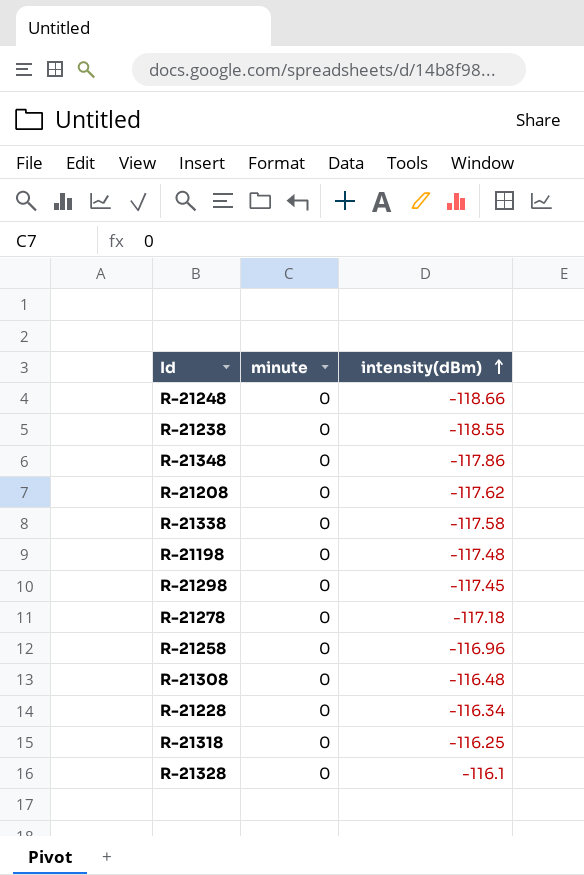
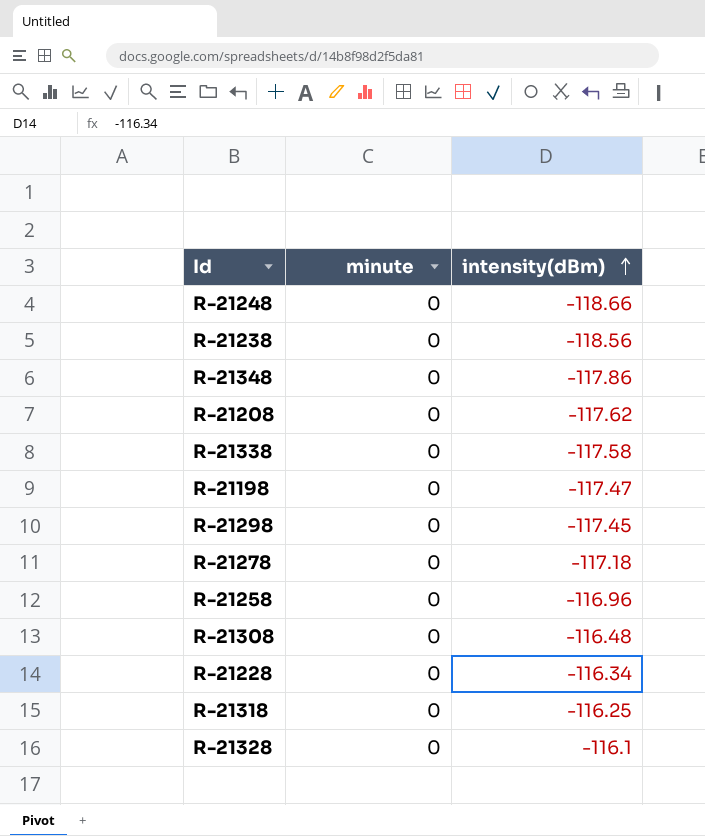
R-21238 | intensity(dBm): -118.55 -> -118.56
R-21198 | intensity(dBm): -117.48 -> -117.47

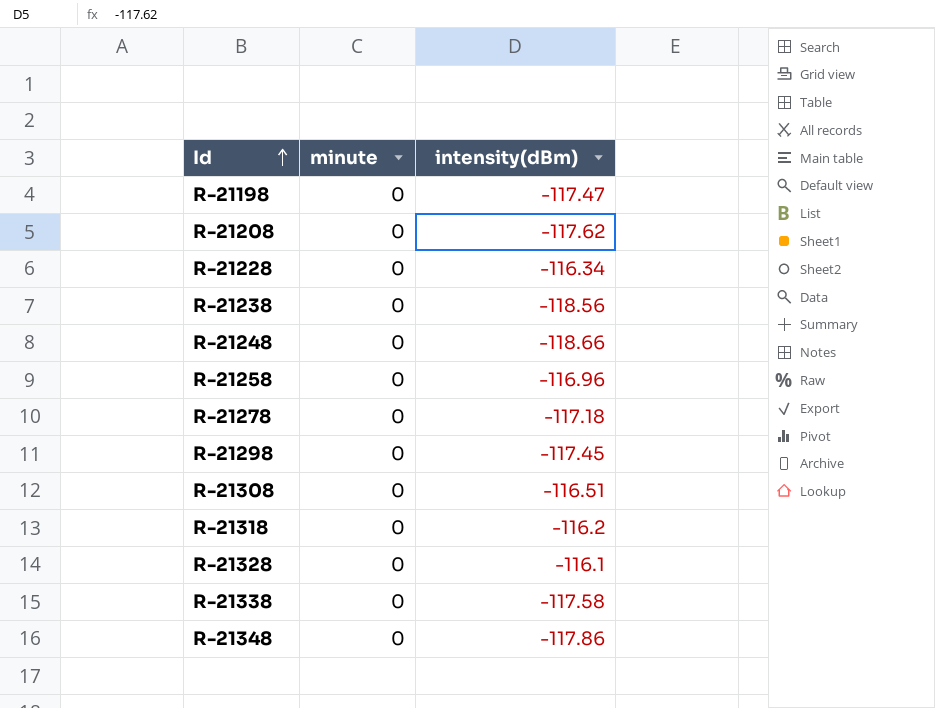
row order: intensity(dBm) ascending -> Id ascending
R-21308 | intensity(dBm): -116.48 -> -116.51
R-21318 | intensity(dBm): -116.25 -> -116.2

